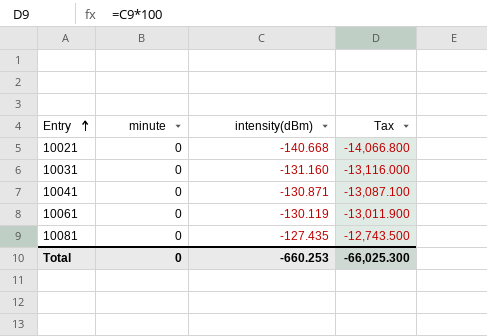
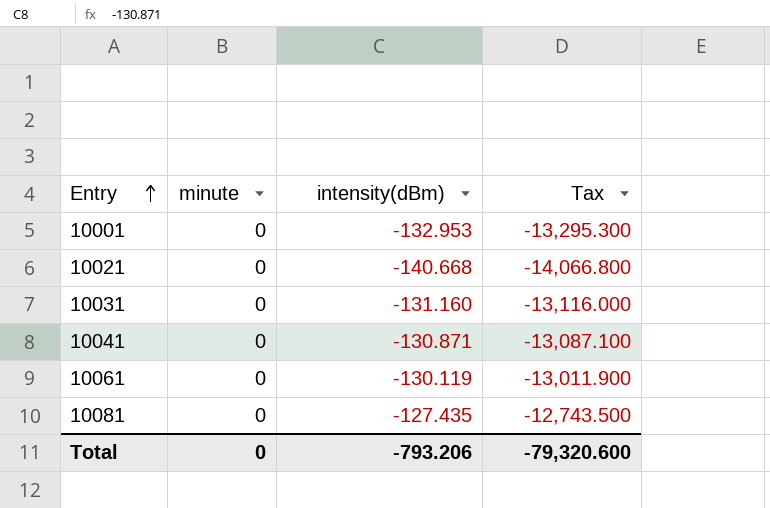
row 10001: none -> 0 | -132.953 | -13,295.300
Total | intensity(dBm): -660.253 -> -793.206
Total | Tax: -66,025.300 -> -79,320.600

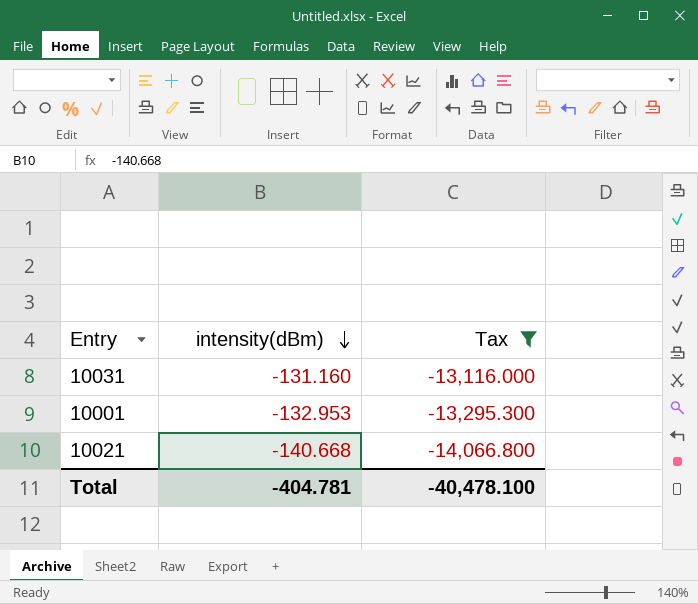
filter: none -> Tax <= -13,116.000
row order: Entry ascending -> intensity(dBm) descending
column minute | position: 2 -> none
Total | intensity(dBm): -793.206 -> -404.781
Total | Tax: -79,320.600 -> -40,478.100

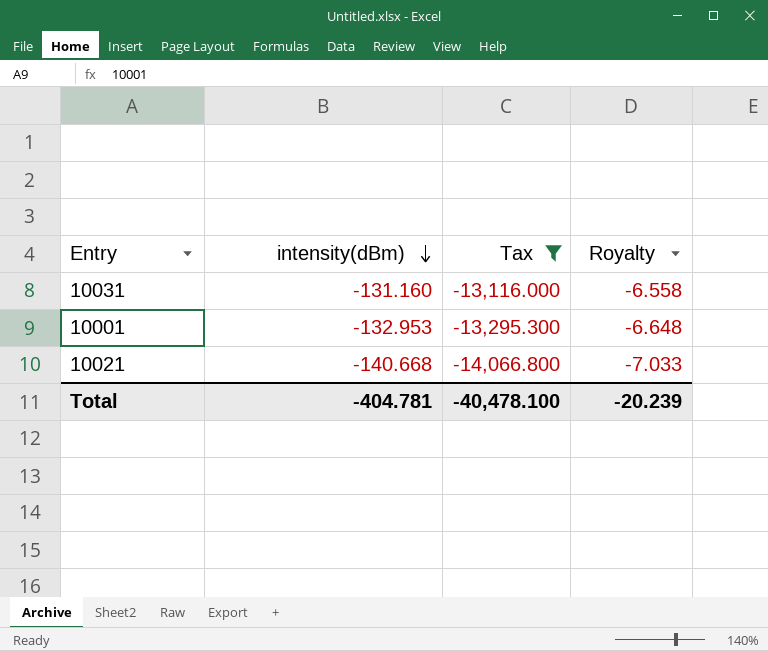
column Royalty | formula: none -> [intensity(dBm)] * 0.05

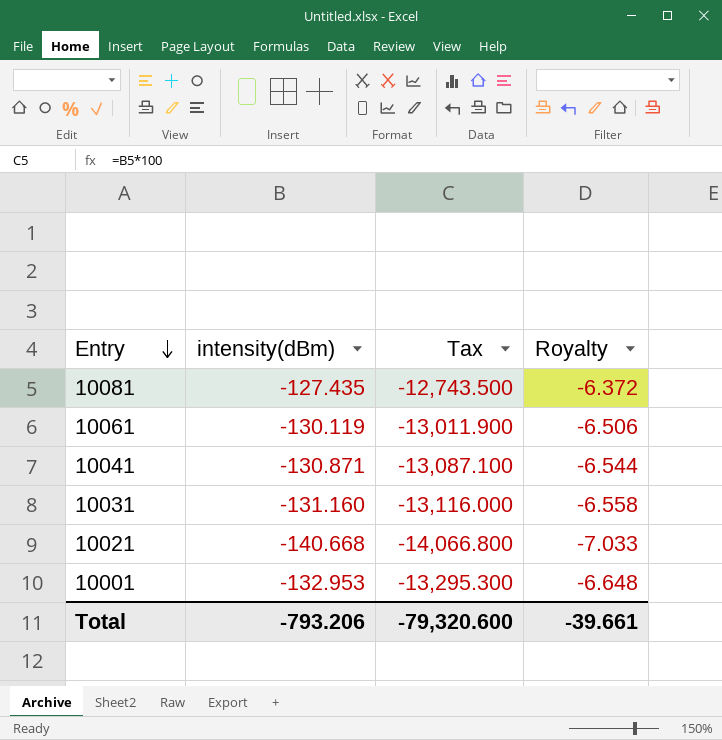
filter: Tax <= -13,116.000 -> none
row order: intensity(dBm) descending -> Entry descending
Total | intensity(dBm): -404.781 -> -793.206
Total | Tax: -40,478.100 -> -79,320.600
Total | Royalty: -20.239 -> -39.661

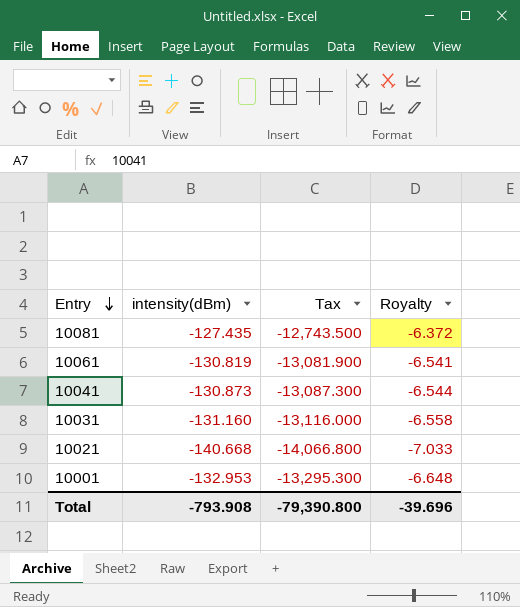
10061 | intensity(dBm): -130.119 -> -130.819
10061 | Tax: -13,011.900 -> -13,081.900
10061 | Royalty: -6.506 -> -6.541
10041 | intensity(dBm): -130.871 -> -130.873
10041 | Tax: -13,087.100 -> -13,087.300
Total | intensity(dBm): -793.206 -> -793.908
Total | Tax: -79,320.600 -> -79,390.800
Total | Royalty: -39.661 -> -39.696

